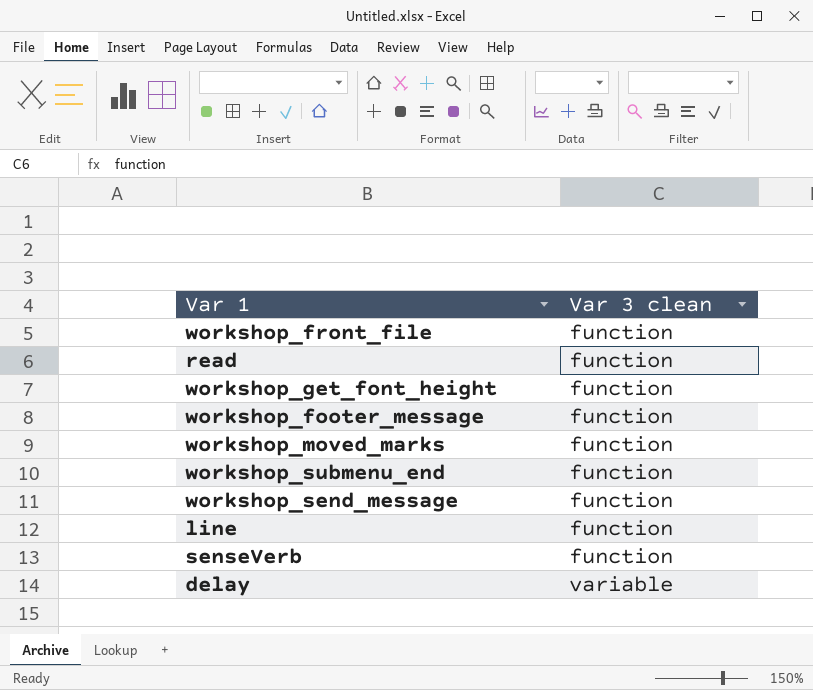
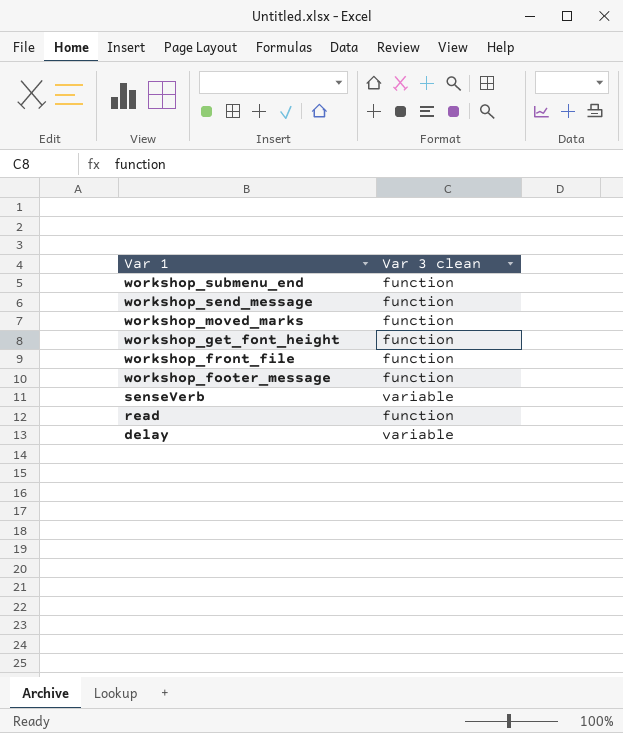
row order: Var 3 clean ascending -> Var 1 descending
row line: function -> none
senseVerb | Var 3 clean: function -> variable

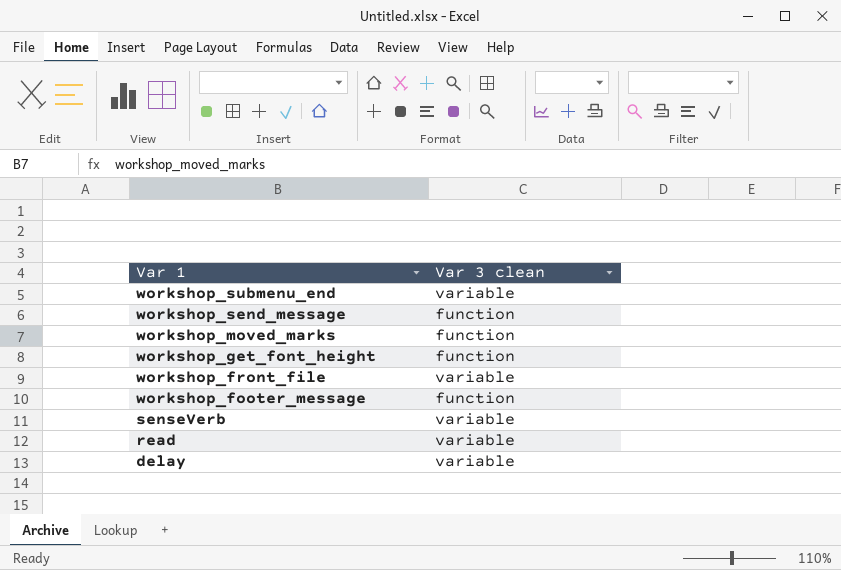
workshop_submenu_end | Var 3 clean: function -> variable
workshop_front_file | Var 3 clean: function -> variable
read | Var 3 clean: function -> variable

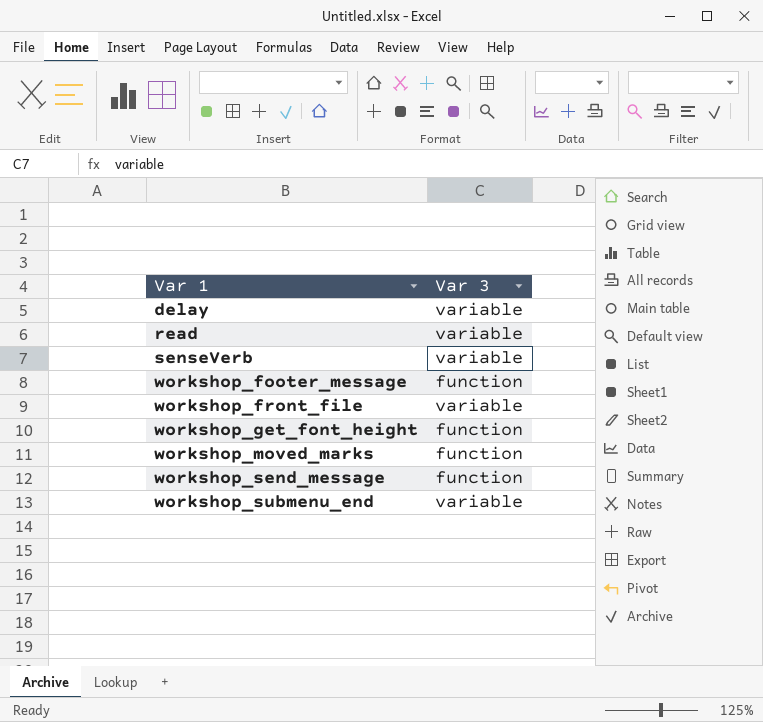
row order: Var 1 descending -> Var 1 ascending
column name: Var 3 clean -> Var 3

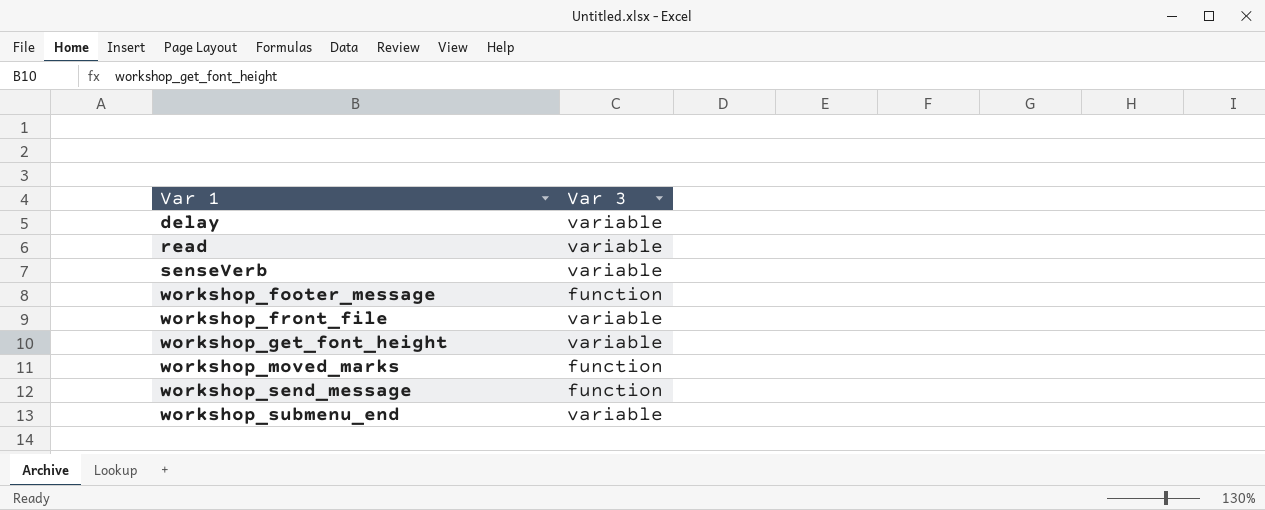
workshop_get_font_height | Var 3: function -> variable

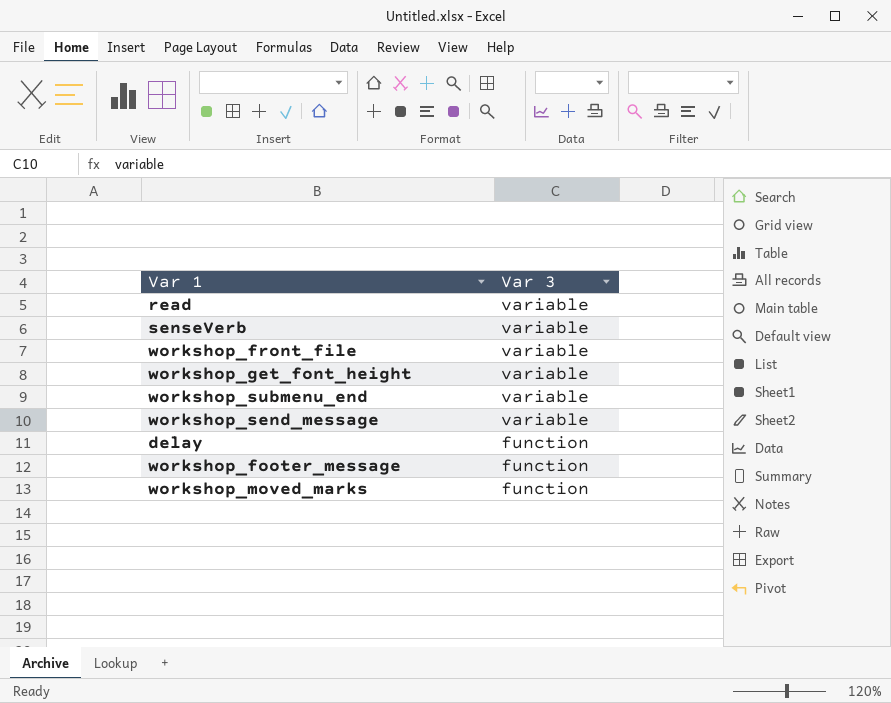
row order: Var 1 ascending -> Var 3 descending
workshop_send_message | Var 3: function -> variable
delay | Var 3: variable -> function

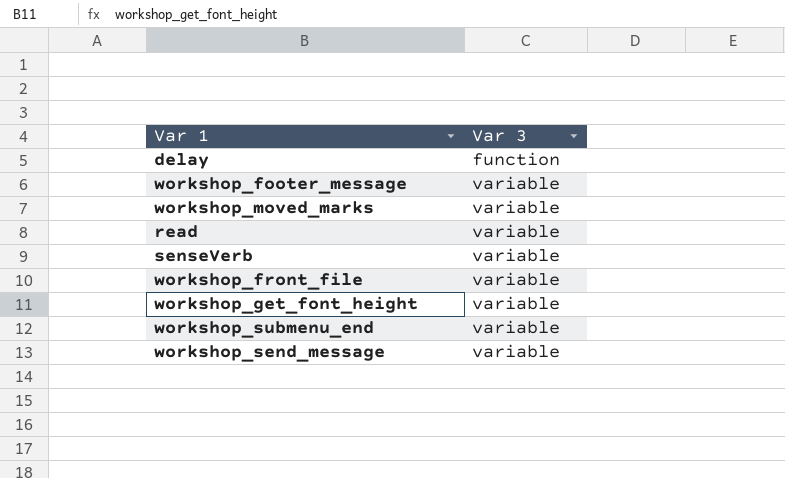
row order: Var 3 descending -> Var 3 ascending
workshop_footer_message | Var 3: function -> variable
workshop_moved_marks | Var 3: function -> variable

